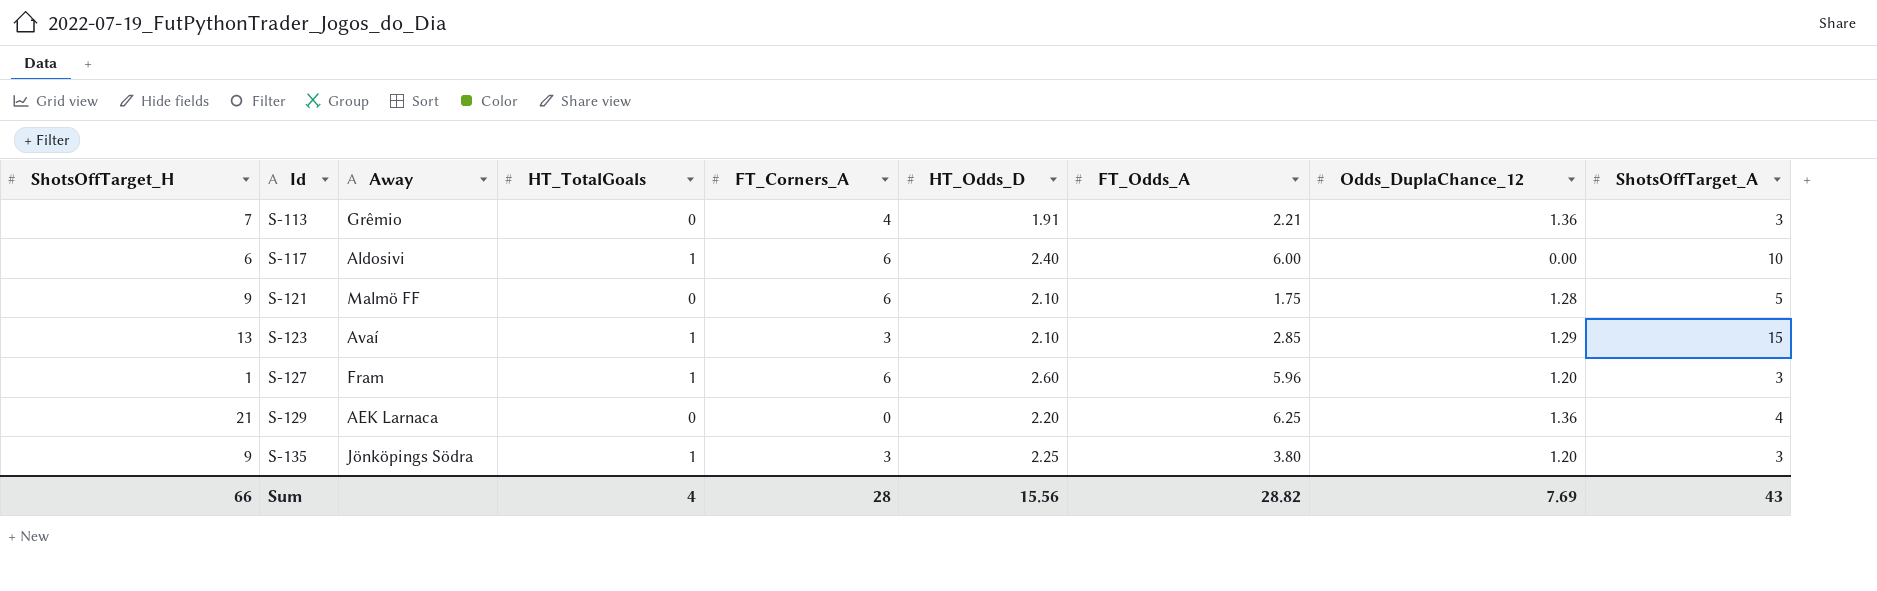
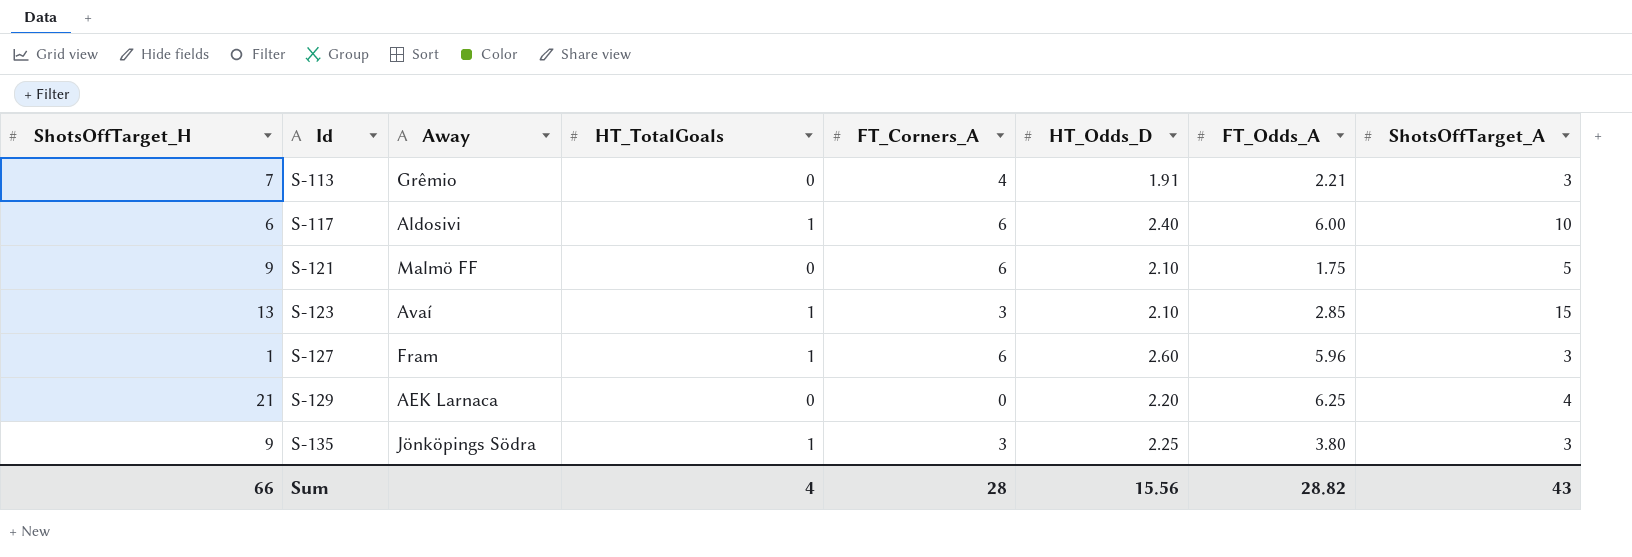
column Odds_DuplaChance_12 | position: 8 -> none

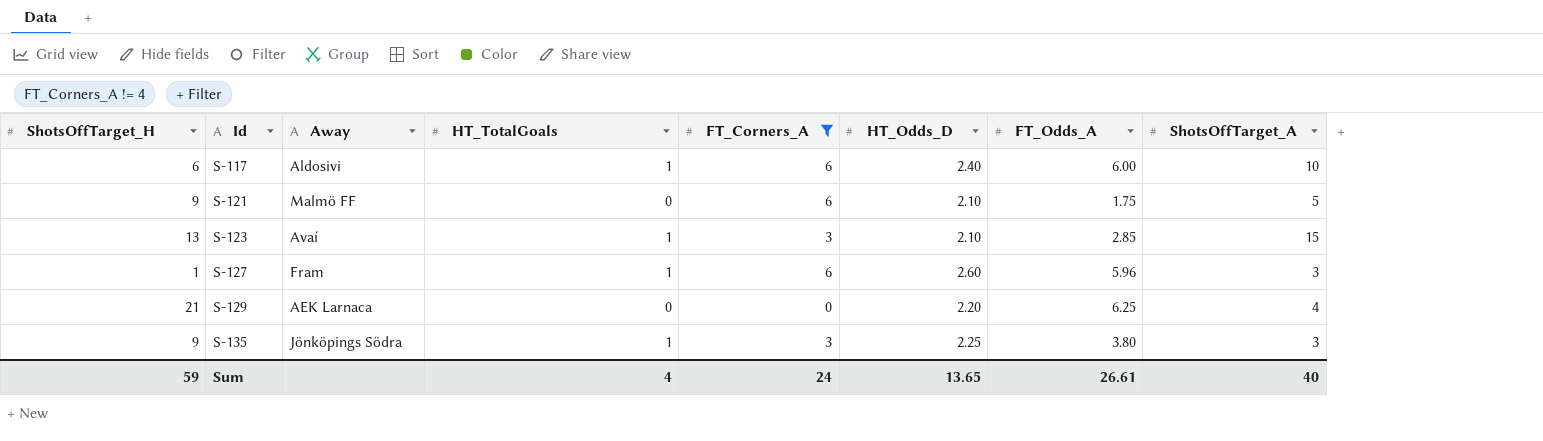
filter: none -> FT_Corners_A != 4
Sum | ShotsOffTarget_H: 66 -> 59
Sum | FT_Corners_A: 28 -> 24
Sum | HT_Odds_D: 15.56 -> 13.65
Sum | FT_Odds_A: 28.82 -> 26.61
Sum | ShotsOffTarget_A: 43 -> 40

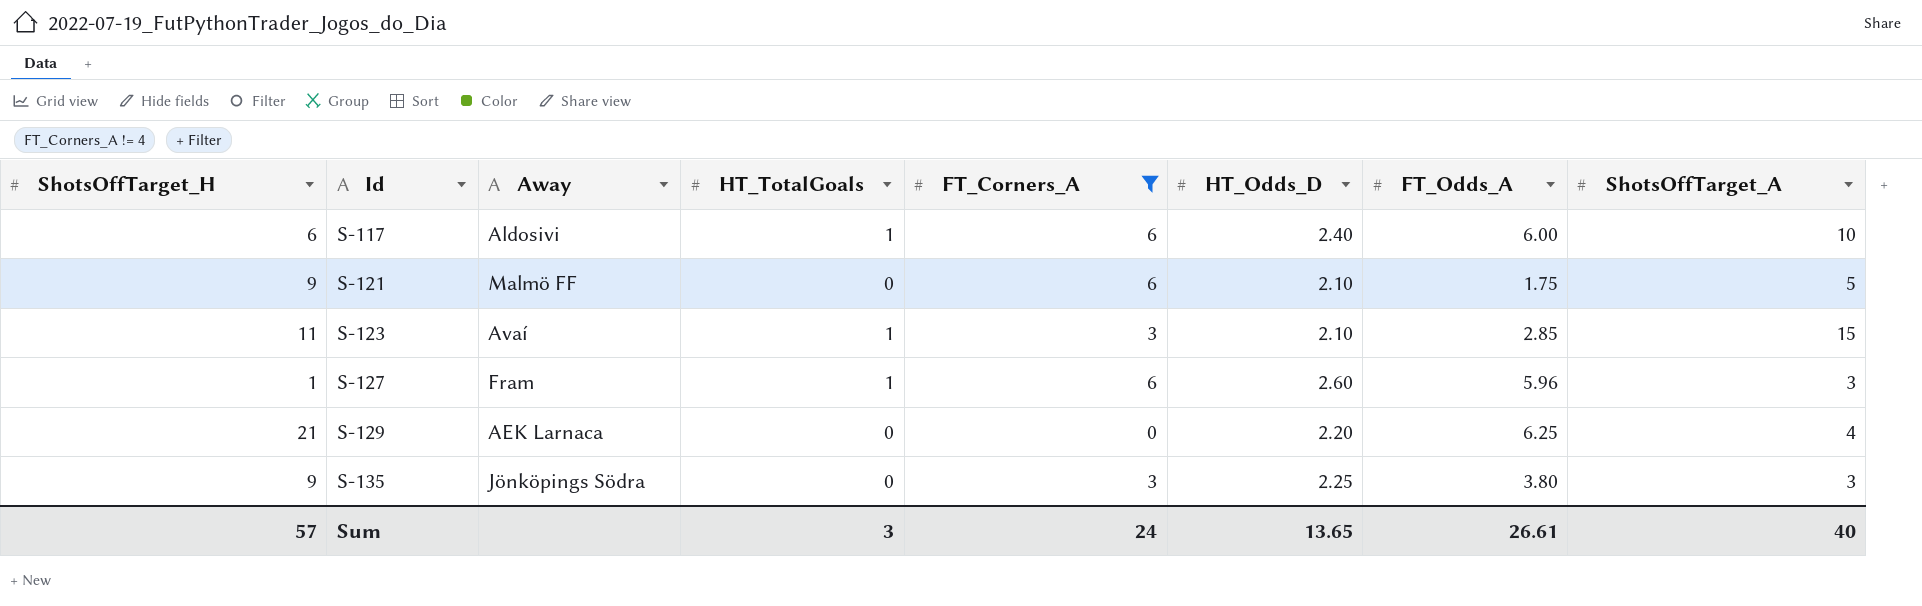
S-123 | ShotsOffTarget_H: 13 -> 11
S-135 | HT_TotalGoals: 1 -> 0
Sum | ShotsOffTarget_H: 59 -> 57
Sum | HT_TotalGoals: 4 -> 3

